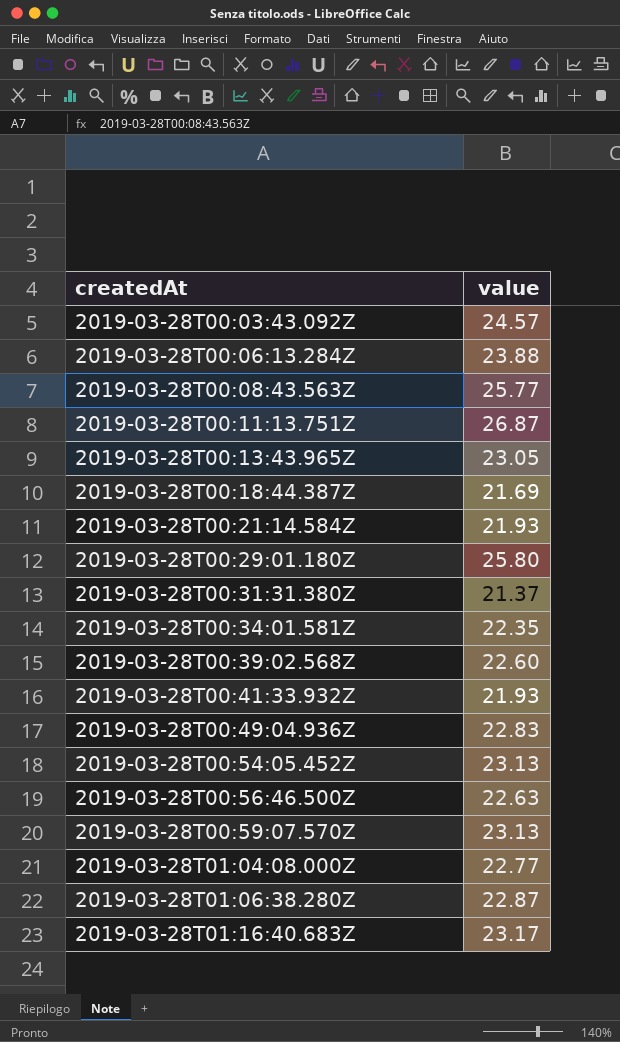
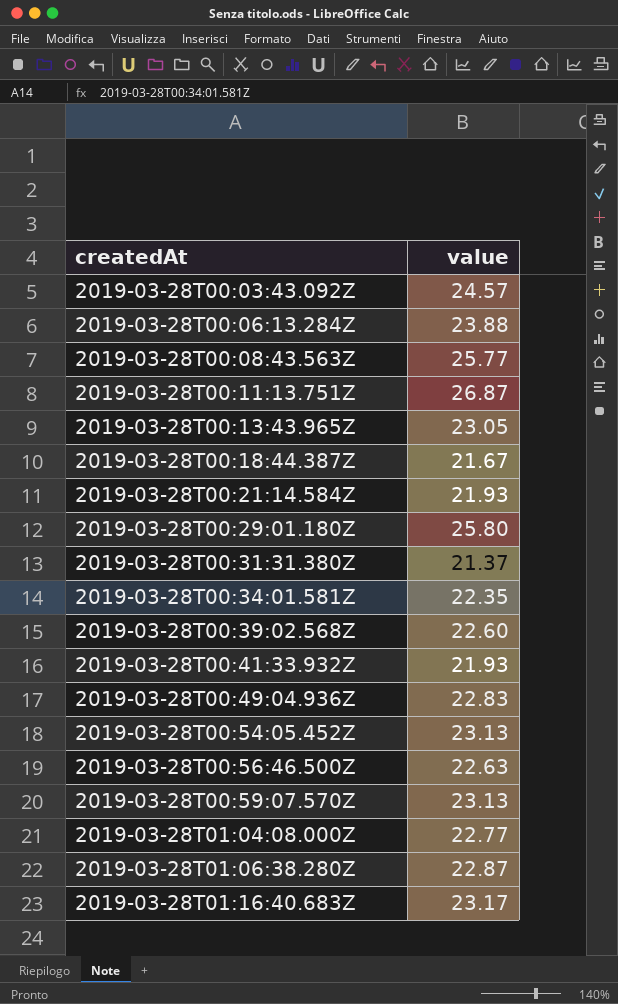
2019-03-28T00:18:44.387Z | value: 21.69 -> 21.67

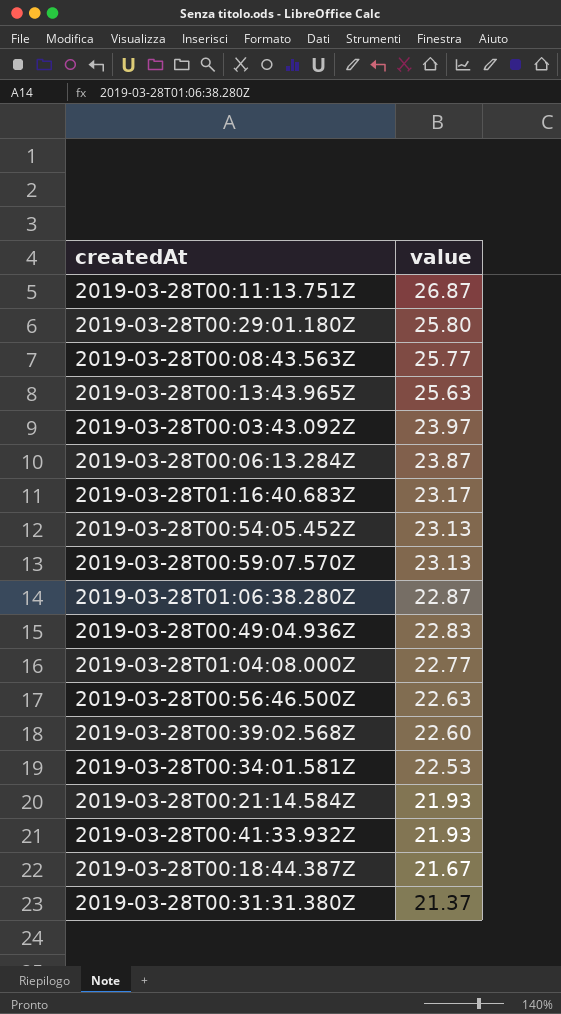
row order: createdAt ascending -> value descending
2019-03-28T00:13:43.965Z | value: 23.05 -> 25.63
2019-03-28T00:03:43.092Z | value: 24.57 -> 23.97
2019-03-28T00:06:13.284Z | value: 23.88 -> 23.87
2019-03-28T00:34:01.581Z | value: 22.35 -> 22.53

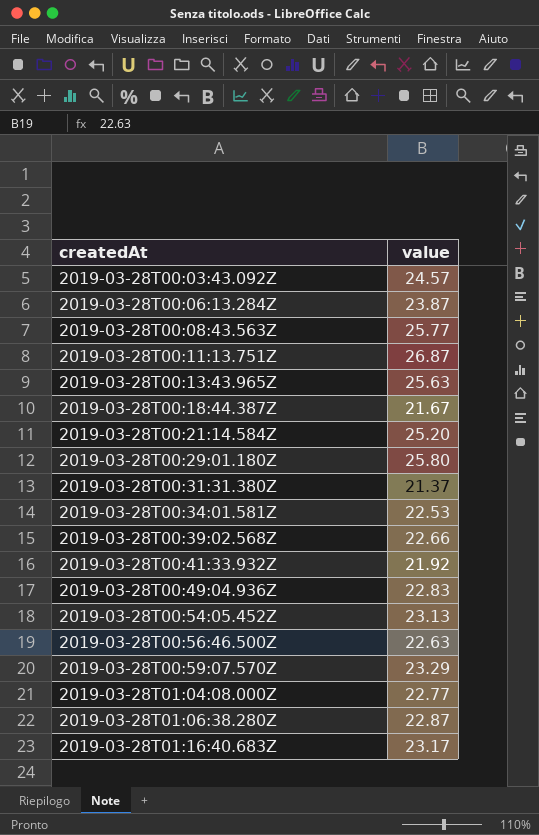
row order: value descending -> createdAt ascending
2019-03-28T00:03:43.092Z | value: 23.97 -> 24.57
2019-03-28T00:21:14.584Z | value: 21.93 -> 25.20
2019-03-28T00:39:02.568Z | value: 22.60 -> 22.66
2019-03-28T00:41:33.932Z | value: 21.93 -> 21.92
2019-03-28T00:59:07.570Z | value: 23.13 -> 23.29

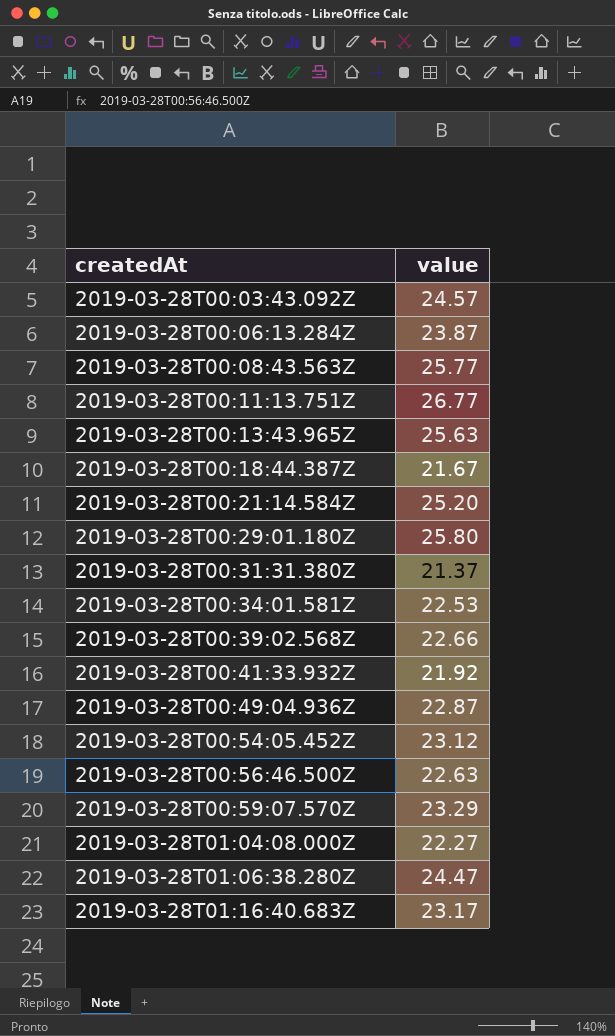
2019-03-28T00:11:13.751Z | value: 26.87 -> 26.77
2019-03-28T00:49:04.936Z | value: 22.83 -> 22.87
2019-03-28T00:54:05.452Z | value: 23.13 -> 23.12
2019-03-28T01:04:08.000Z | value: 22.77 -> 22.27
2019-03-28T01:06:38.280Z | value: 22.87 -> 24.47

